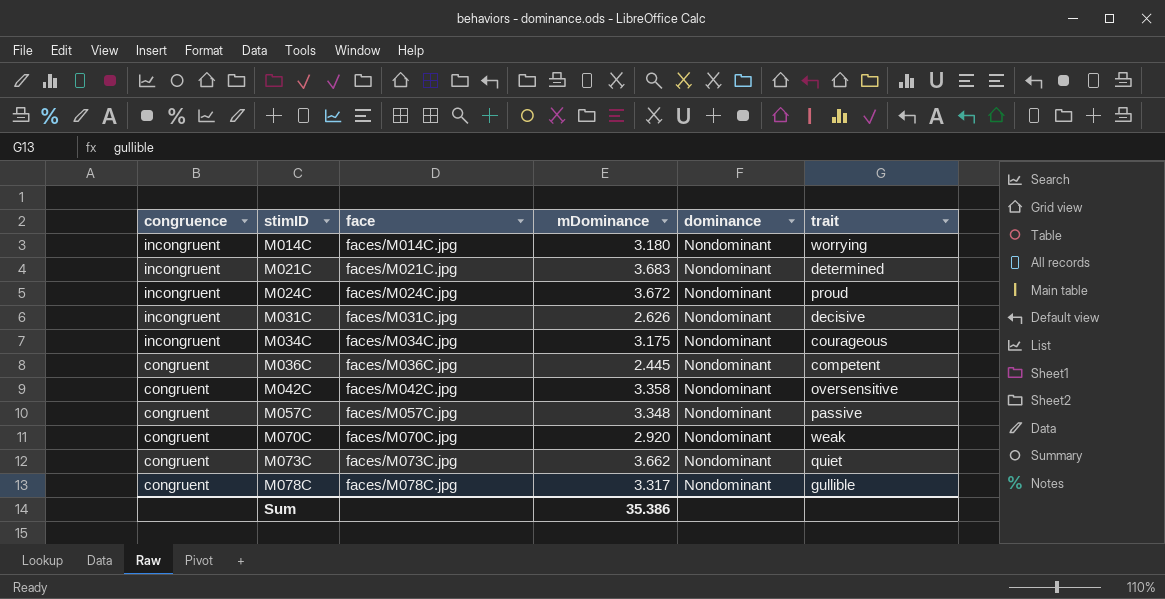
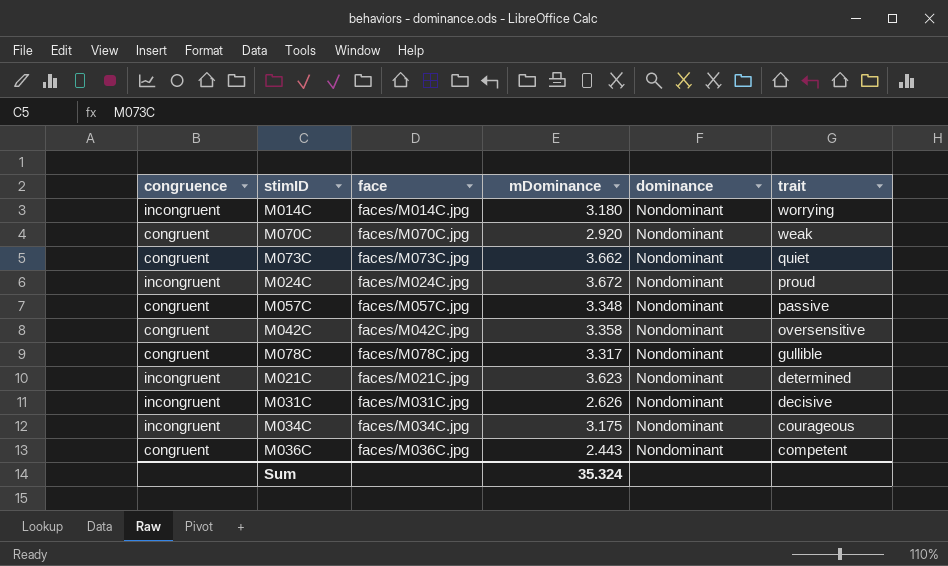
row order: congruence descending -> trait descending
M021C | mDominance: 3.683 -> 3.623
M036C | mDominance: 2.445 -> 2.443
Sum | mDominance: 35.386 -> 35.324

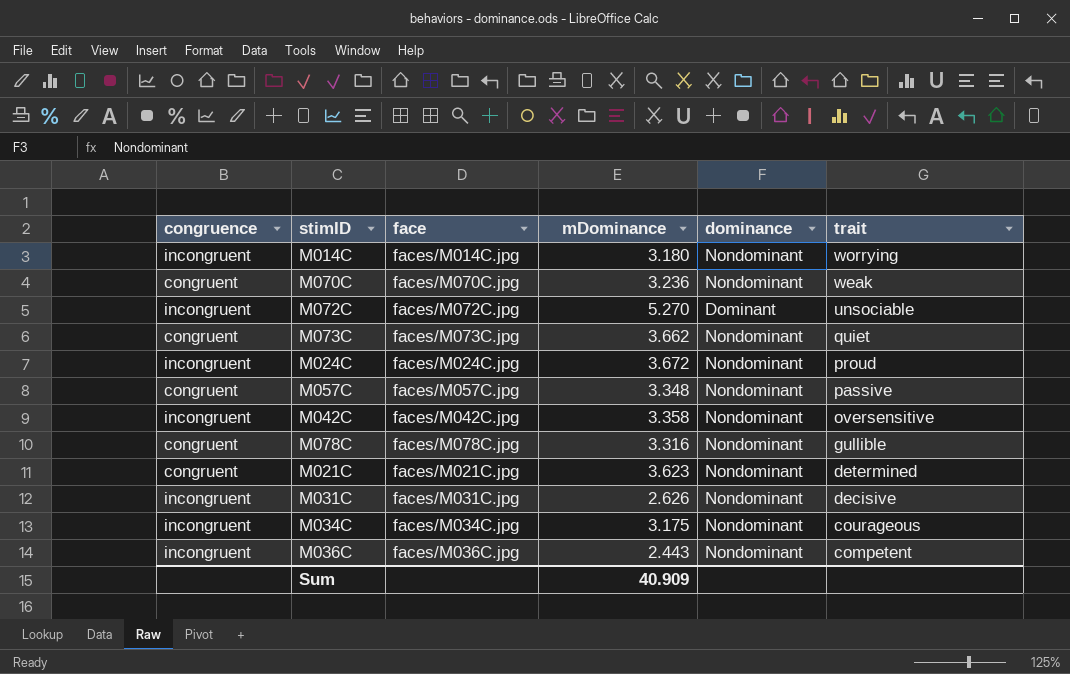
M070C | mDominance: 2.920 -> 3.236
row M072C: none -> incongruent | faces/M072C.jpg | 5.270 | Dominant | unsociable
M042C | congruence: congruent -> incongruent
M078C | mDominance: 3.317 -> 3.316
M021C | congruence: incongruent -> congruent
M036C | congruence: congruent -> incongruent
Sum | mDominance: 35.324 -> 40.909

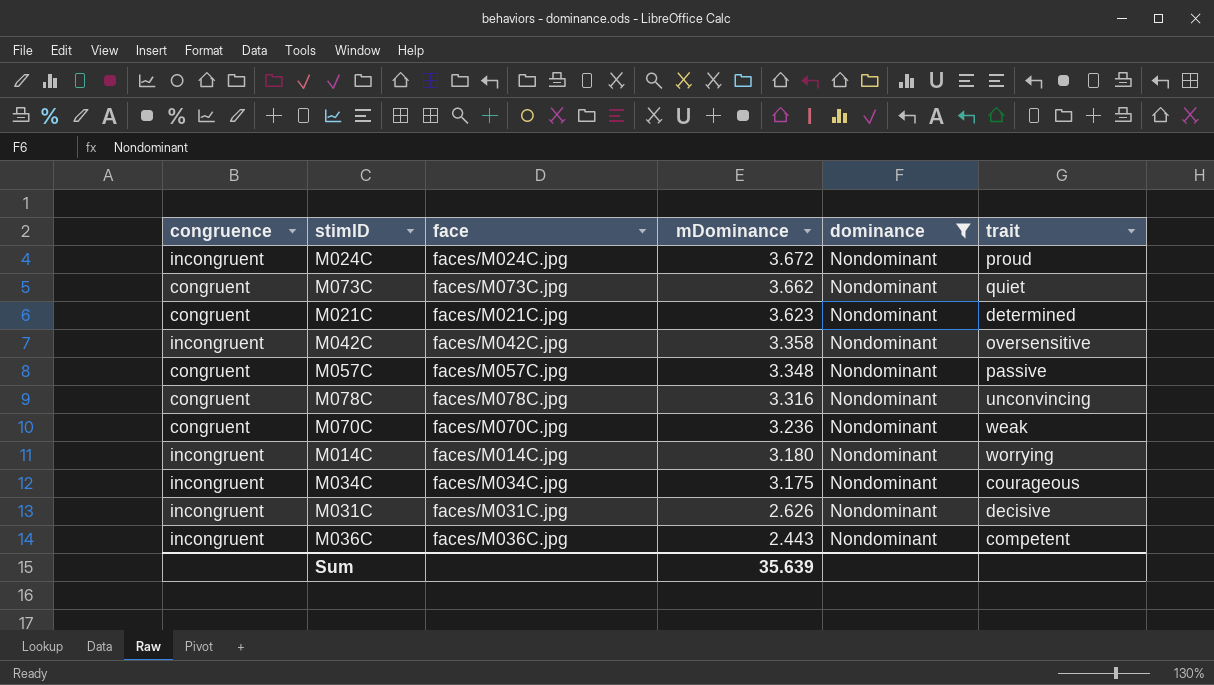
filter: none -> dominance = Nondominant
row order: trait descending -> mDominance descending
M078C | trait: gullible -> unconvincing
Sum | mDominance: 40.909 -> 35.639

